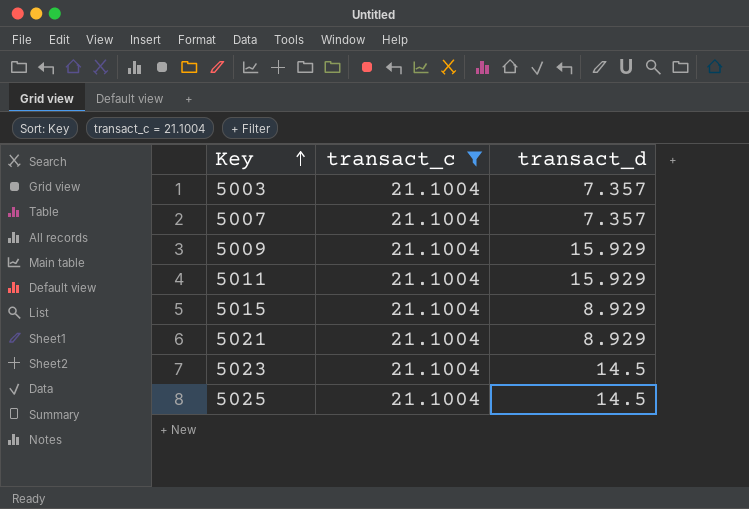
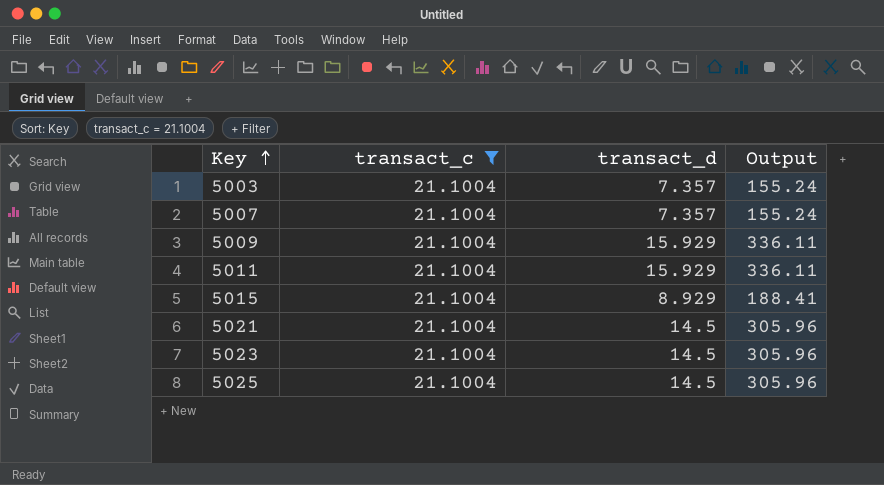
column Output | formula: none -> [transact_c] * [transact_d]
5021 | transact_d: 8.929 -> 14.5

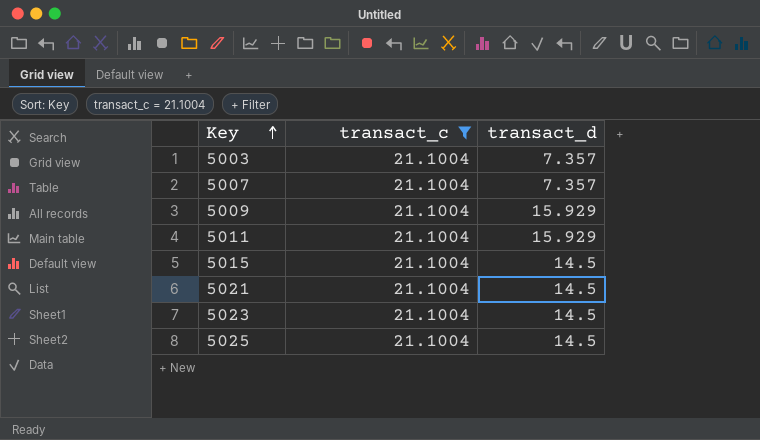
column Output | formula: [transact_c] * [transact_d] -> none
5015 | transact_d: 8.929 -> 14.5

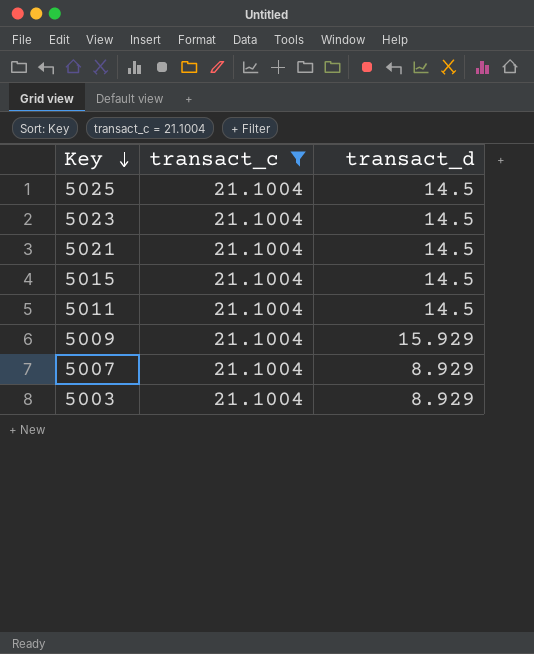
row order: Key ascending -> Key descending
5011 | transact_d: 15.929 -> 14.5
5007 | transact_d: 7.357 -> 8.929
5003 | transact_d: 7.357 -> 8.929

